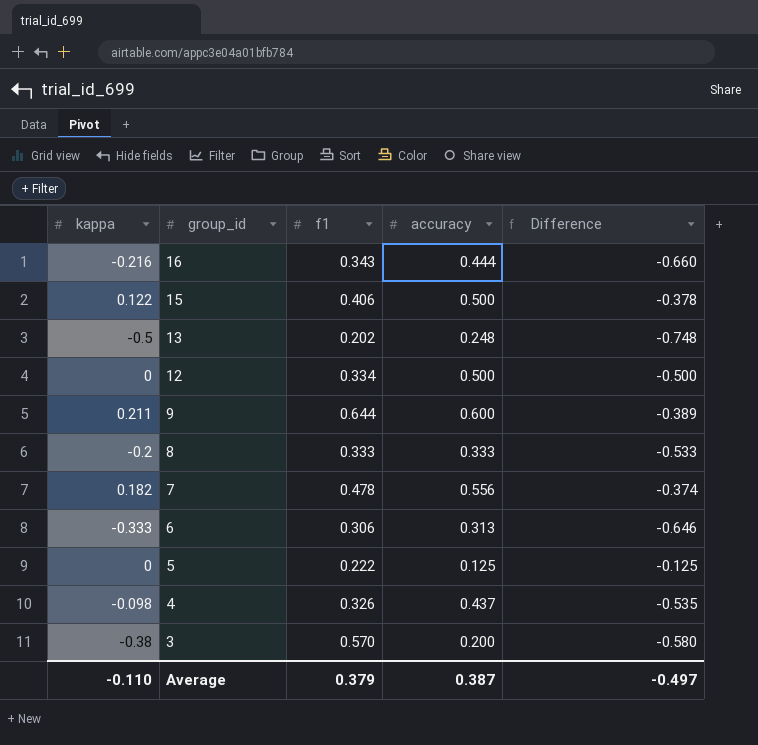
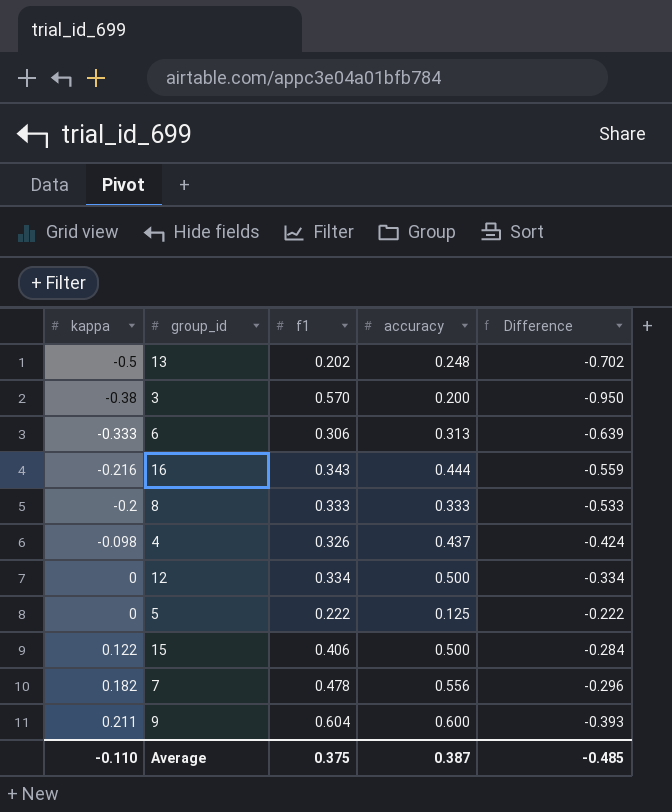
row order: group_id descending -> kappa ascending
column Difference | formula: [kappa] - [accuracy] -> [kappa] - [f1]
9 | f1: 0.644 -> 0.604
Average | f1: 0.379 -> 0.375
Average | Difference: -0.497 -> -0.485

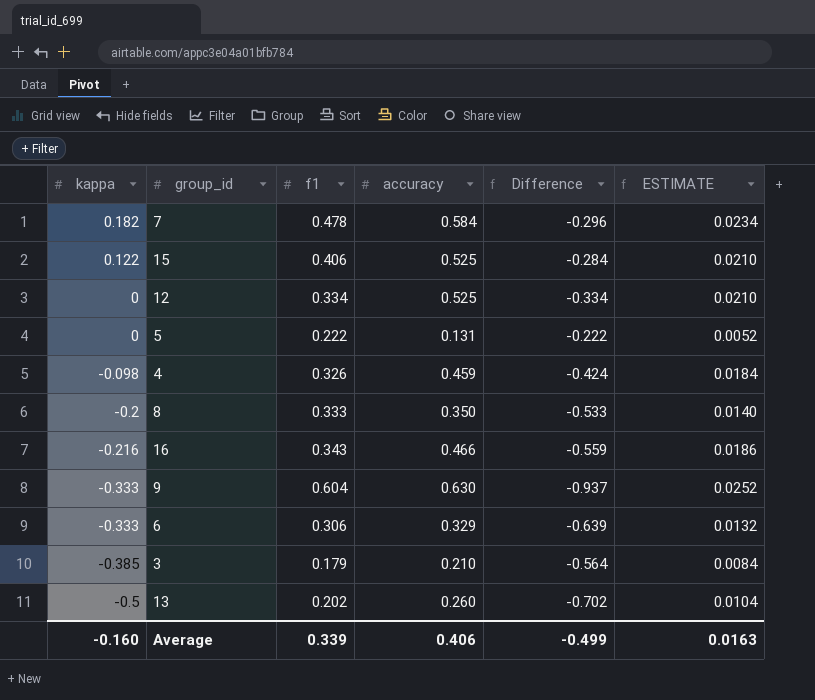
row order: kappa ascending -> kappa descending
column ESTIMATE | formula: none -> [accuracy] * 0.04
7 | accuracy: 0.556 -> 0.584
15 | accuracy: 0.500 -> 0.525
12 | accuracy: 0.500 -> 0.525
5 | accuracy: 0.125 -> 0.131
4 | accuracy: 0.437 -> 0.459
8 | accuracy: 0.333 -> 0.350
16 | accuracy: 0.444 -> 0.466
9 | kappa: 0.211 -> -0.333
9 | accuracy: 0.600 -> 0.630
9 | Difference: -0.393 -> -0.937
6 | accuracy: 0.313 -> 0.329
3 | kappa: -0.38 -> -0.385
3 | f1: 0.570 -> 0.179
3 | accuracy: 0.200 -> 0.210
3 | Difference: -0.950 -> -0.564
13 | accuracy: 0.248 -> 0.260
Average | kappa: -0.110 -> -0.160
Average | f1: 0.375 -> 0.339
Average | accuracy: 0.387 -> 0.406
Average | Difference: -0.485 -> -0.499

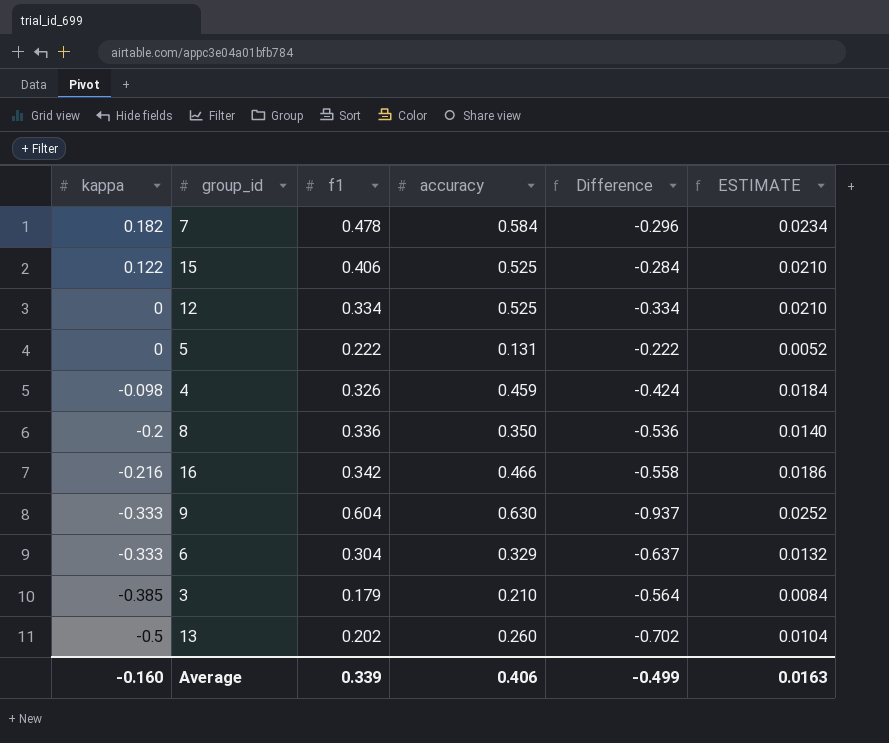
8 | f1: 0.333 -> 0.336
8 | Difference: -0.533 -> -0.536
16 | f1: 0.343 -> 0.342
16 | Difference: -0.559 -> -0.558
6 | f1: 0.306 -> 0.304
6 | Difference: -0.639 -> -0.637

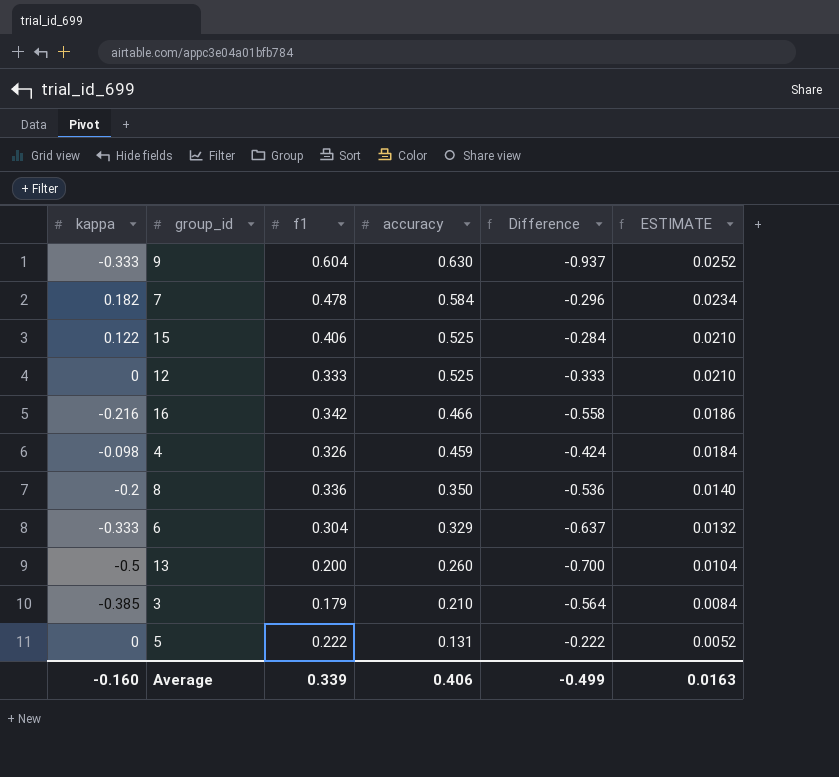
row order: kappa descending -> accuracy descending
12 | f1: 0.334 -> 0.333
12 | Difference: -0.334 -> -0.333
13 | f1: 0.202 -> 0.200
13 | Difference: -0.702 -> -0.700

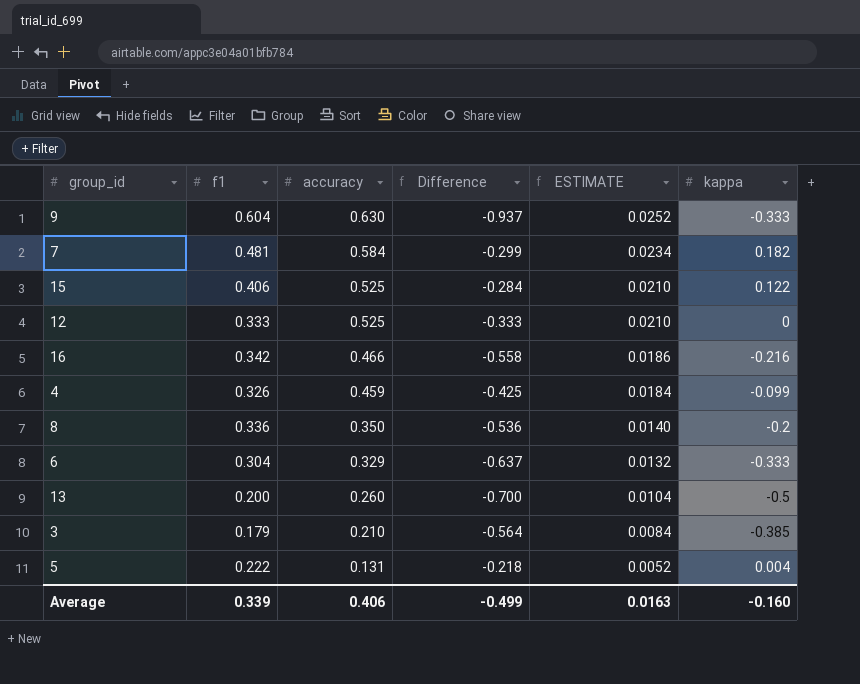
column kappa | position: 1 -> 6
7 | f1: 0.478 -> 0.481
7 | Difference: -0.296 -> -0.299
4 | Difference: -0.424 -> -0.425
4 | kappa: -0.098 -> -0.099
5 | Difference: -0.222 -> -0.218
5 | kappa: 0 -> 0.004

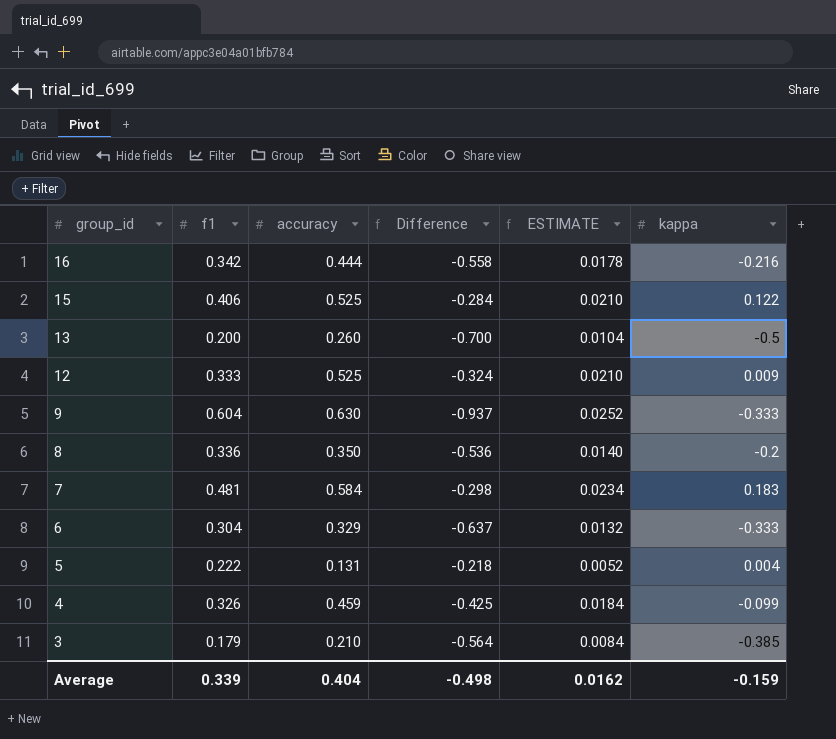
row order: accuracy descending -> group_id descending
16 | accuracy: 0.466 -> 0.444
16 | ESTIMATE: 0.0186 -> 0.0178
12 | Difference: -0.333 -> -0.324
12 | kappa: 0 -> 0.009
7 | Difference: -0.299 -> -0.298
7 | kappa: 0.182 -> 0.183
Average | accuracy: 0.406 -> 0.404
Average | Difference: -0.499 -> -0.498
Average | ESTIMATE: 0.0163 -> 0.0162
Average | kappa: -0.160 -> -0.159

